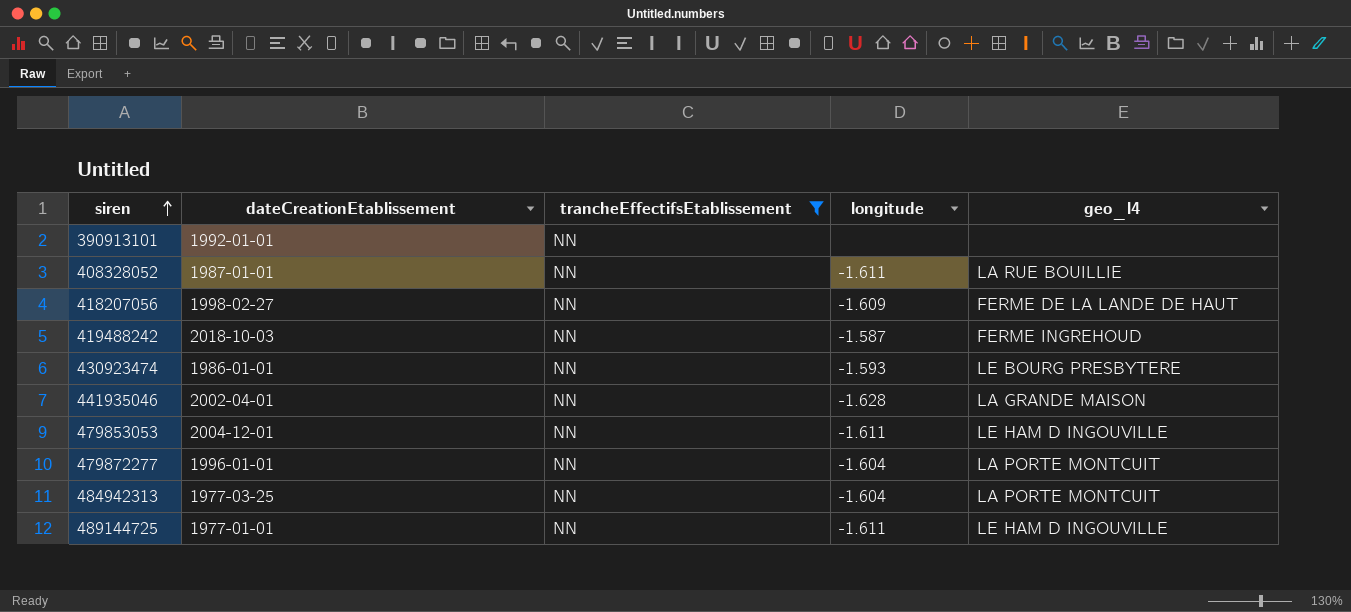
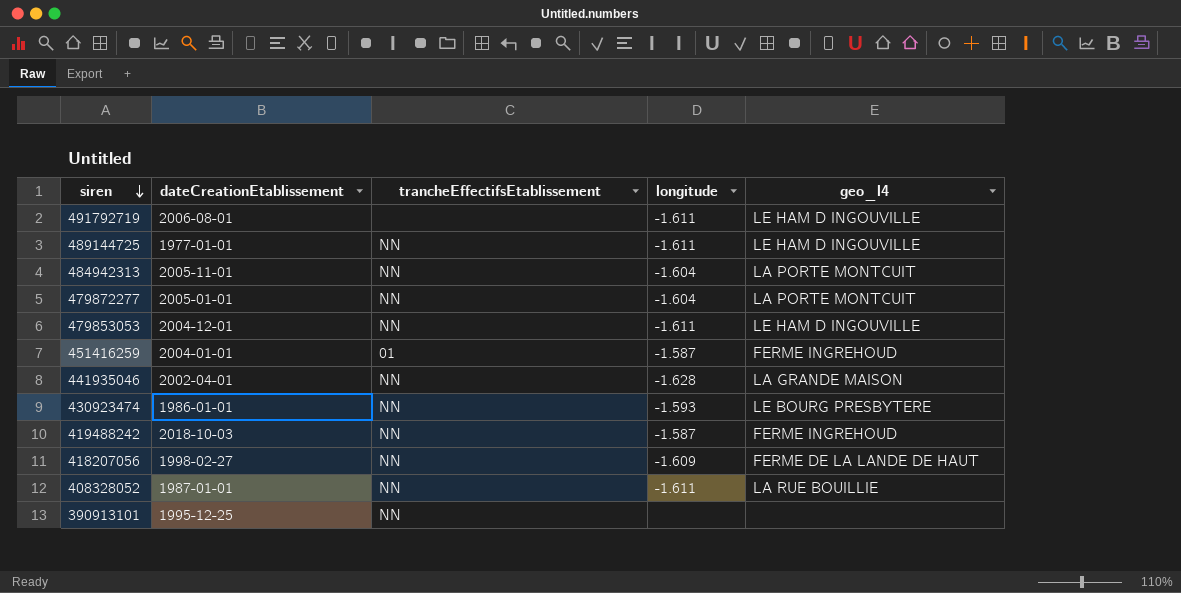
filter: trancheEffectifsEtablissement = NN -> none
row order: siren ascending -> siren descending
484942313 | dateCreationEtablissement: 1977-03-25 -> 2005-11-01
479872277 | dateCreationEtablissement: 1996-01-01 -> 2005-01-01
390913101 | dateCreationEtablissement: 1992-01-01 -> 1995-12-25

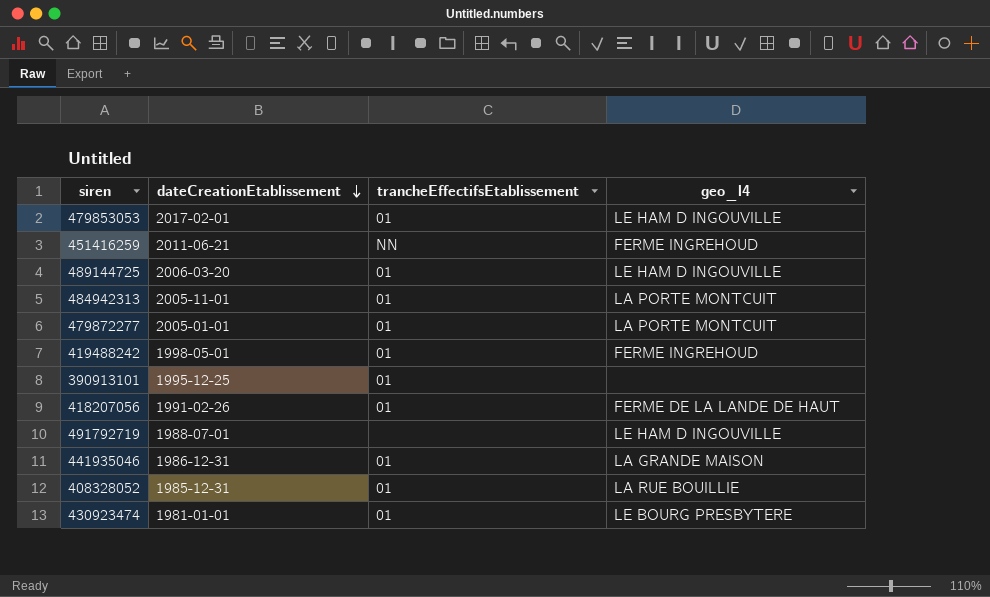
row order: siren descending -> dateCreationEtablissement descending
column longitude | position: 4 -> none
479853053 | dateCreationEtablissement: 2004-12-01 -> 2017-02-01
479853053 | trancheEffectifsEtablissement: NN -> 01
451416259 | dateCreationEtablissement: 2004-01-01 -> 2011-06-21
451416259 | trancheEffectifsEtablissement: 01 -> NN
489144725 | dateCreationEtablissement: 1977-01-01 -> 2006-03-20
489144725 | trancheEffectifsEtablissement: NN -> 01
484942313 | trancheEffectifsEtablissement: NN -> 01
479872277 | trancheEffectifsEtablissement: NN -> 01
419488242 | dateCreationEtablissement: 2018-10-03 -> 1998-05-01
419488242 | trancheEffectifsEtablissement: NN -> 01
390913101 | trancheEffectifsEtablissement: NN -> 01
418207056 | dateCreationEtablissement: 1998-02-27 -> 1991-02-26
418207056 | trancheEffectifsEtablissement: NN -> 01
491792719 | dateCreationEtablissement: 2006-08-01 -> 1988-07-01
441935046 | dateCreationEtablissement: 2002-04-01 -> 1986-12-31
441935046 | trancheEffectifsEtablissement: NN -> 01
408328052 | dateCreationEtablissement: 1987-01-01 -> 1985-12-31
408328052 | trancheEffectifsEtablissement: NN -> 01
430923474 | dateCreationEtablissement: 1986-01-01 -> 1981-01-01
430923474 | trancheEffectifsEtablissement: NN -> 01

